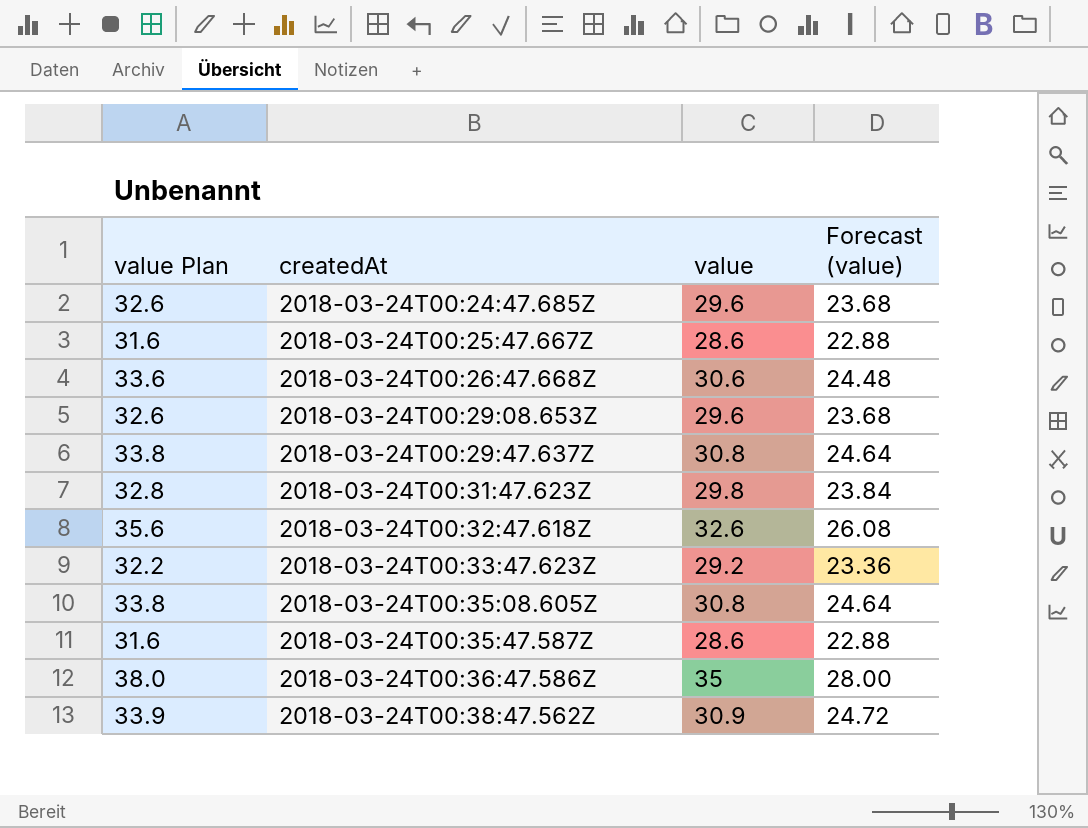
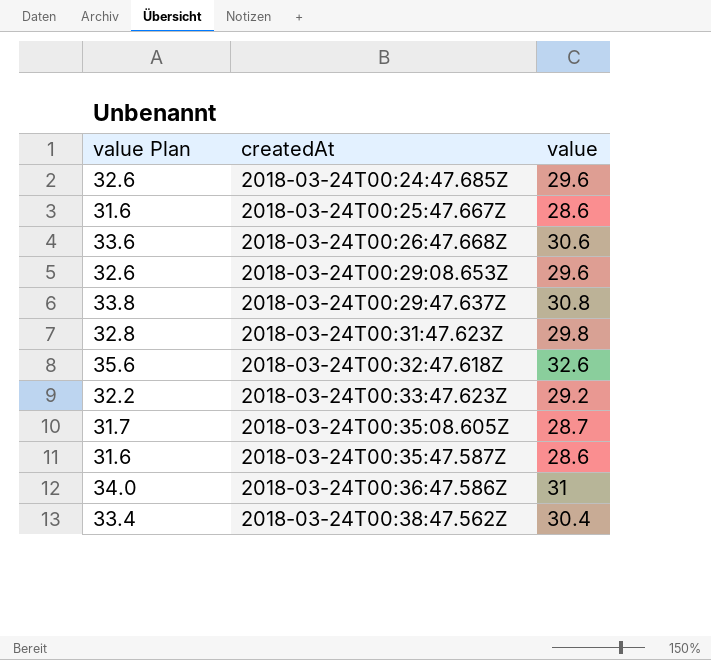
column Forecast (value) | formula: [value] * 0.8 -> none
2018-03-24T00:35:08.605Z | value Plan: 33.8 -> 31.7
2018-03-24T00:35:08.605Z | value: 30.8 -> 28.7
2018-03-24T00:36:47.586Z | value Plan: 38.0 -> 34.0
2018-03-24T00:36:47.586Z | value: 35 -> 31
2018-03-24T00:38:47.562Z | value Plan: 33.9 -> 33.4
2018-03-24T00:38:47.562Z | value: 30.9 -> 30.4

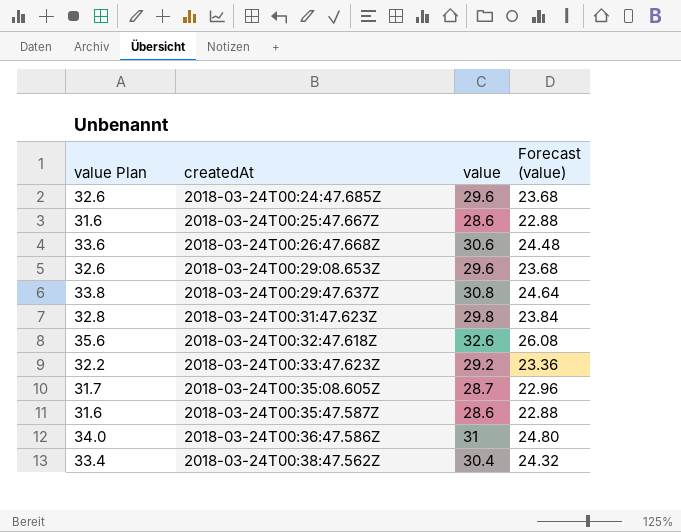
column Forecast (value) | formula: none -> [value] * 0.8

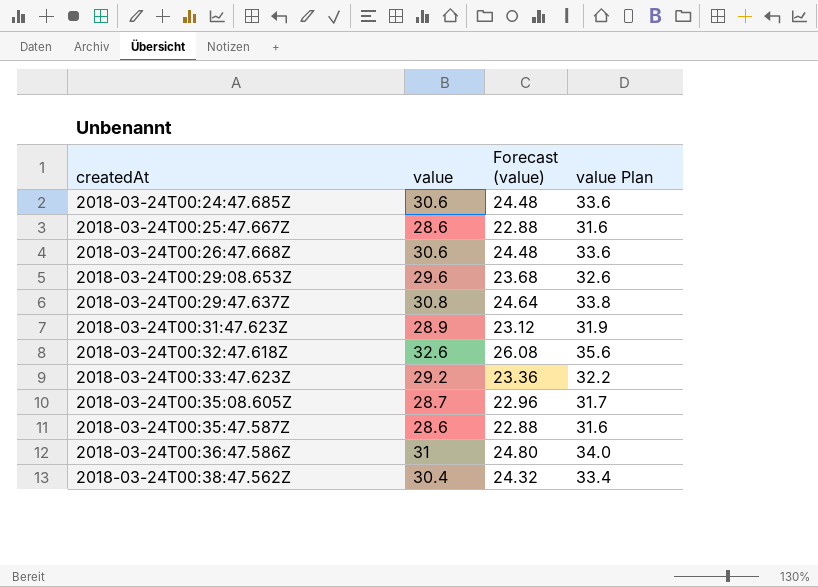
column value Plan | position: 1 -> 4
2018-03-24T00:24:47.685Z | value: 29.6 -> 30.6
2018-03-24T00:24:47.685Z | Forecast (value): 23.68 -> 24.48
2018-03-24T00:24:47.685Z | value Plan: 32.6 -> 33.6
2018-03-24T00:31:47.623Z | value: 29.8 -> 28.9
2018-03-24T00:31:47.623Z | Forecast (value): 23.84 -> 23.12
2018-03-24T00:31:47.623Z | value Plan: 32.8 -> 31.9

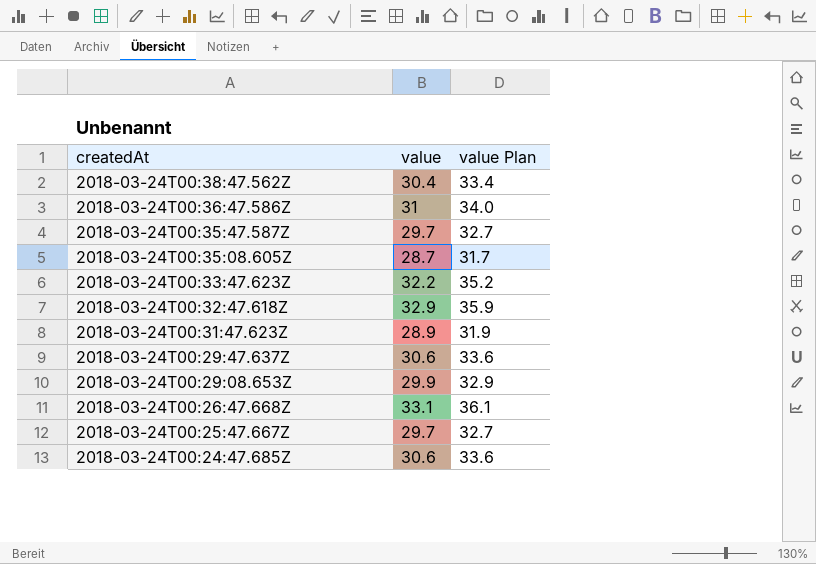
row order: createdAt ascending -> createdAt descending
column Forecast (value) | formula: [value] * 0.8 -> none
2018-03-24T00:35:47.587Z | value: 28.6 -> 29.7
2018-03-24T00:35:47.587Z | value Plan: 31.6 -> 32.7
2018-03-24T00:33:47.623Z | value: 29.2 -> 32.2
2018-03-24T00:33:47.623Z | value Plan: 32.2 -> 35.2
2018-03-24T00:32:47.618Z | value: 32.6 -> 32.9
2018-03-24T00:32:47.618Z | value Plan: 35.6 -> 35.9
2018-03-24T00:29:47.637Z | value: 30.8 -> 30.6
2018-03-24T00:29:47.637Z | value Plan: 33.8 -> 33.6
2018-03-24T00:29:08.653Z | value: 29.6 -> 29.9
2018-03-24T00:29:08.653Z | value Plan: 32.6 -> 32.9
2018-03-24T00:26:47.668Z | value: 30.6 -> 33.1
2018-03-24T00:26:47.668Z | value Plan: 33.6 -> 36.1
2018-03-24T00:25:47.667Z | value: 28.6 -> 29.7
2018-03-24T00:25:47.667Z | value Plan: 31.6 -> 32.7

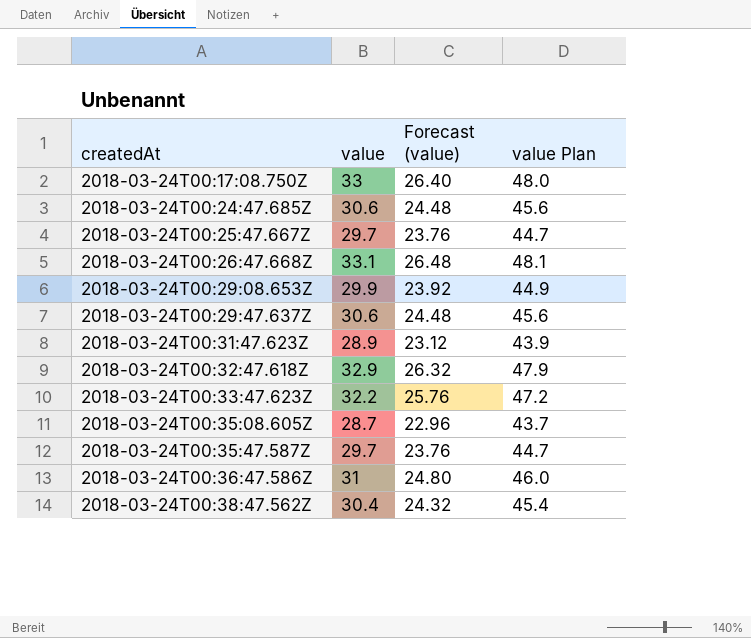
row order: createdAt descending -> createdAt ascending
column Forecast (value) | formula: none -> [value] * 0.8
column value Plan | formula: [value] + 3 -> [value] + 15
row 2018-03-24T00:17:08.750Z: none -> 33 | 26.40 | 48.0

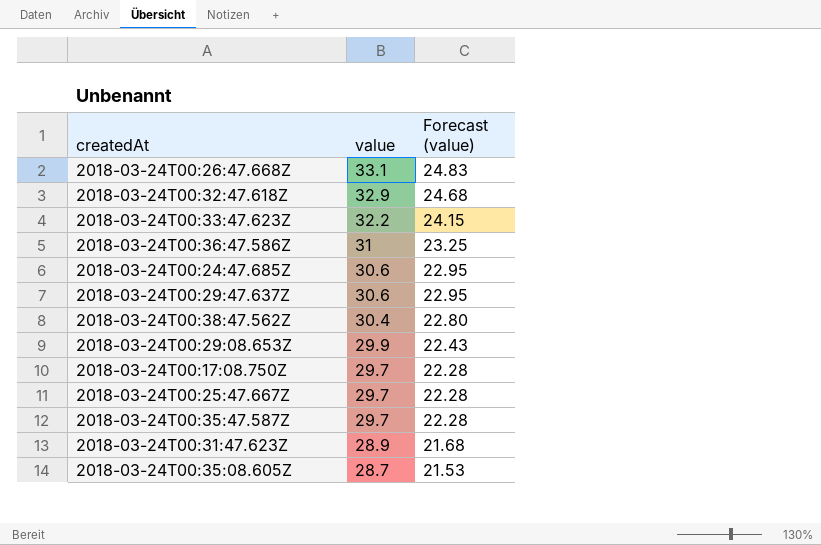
row order: createdAt ascending -> value descending
column value Plan | formula: [value] + 15 -> none
column Forecast (value) | formula: [value] * 0.8 -> [value] * 0.75
2018-03-24T00:17:08.750Z | value: 33 -> 29.7

